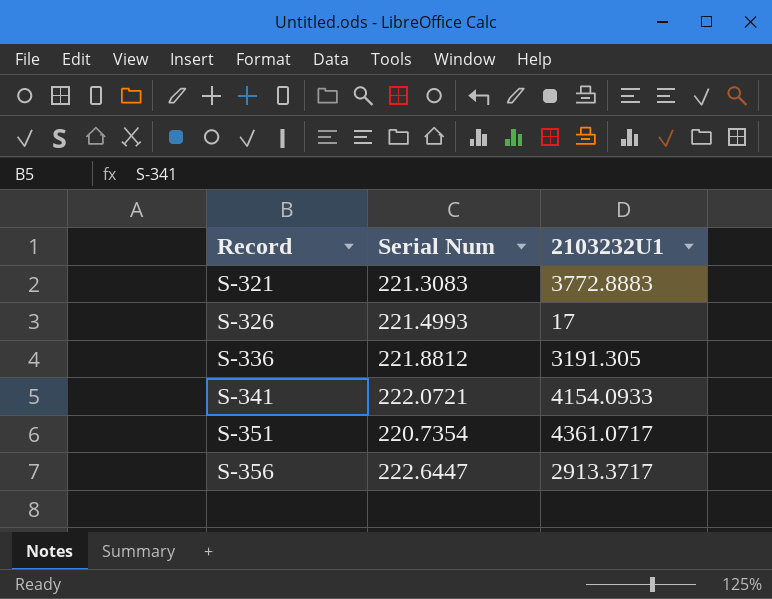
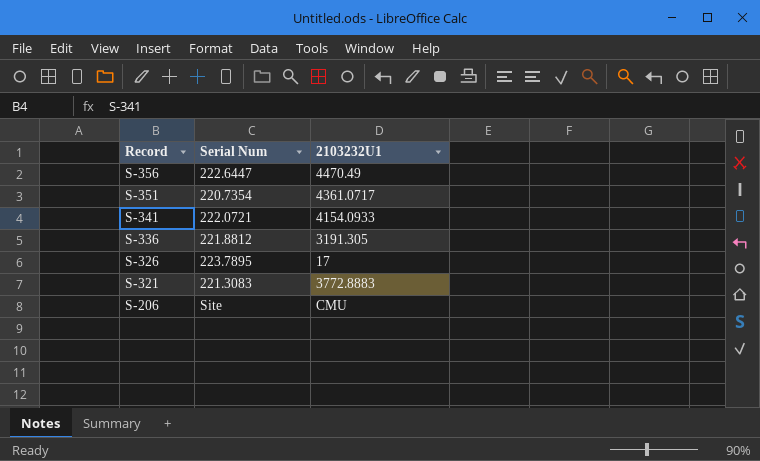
row order: Record ascending -> Record descending
S-356 | 2103232U1: 2913.3717 -> 4470.49
S-326 | Serial Num: 221.4993 -> 223.7895
row S-206: none -> Site | CMU

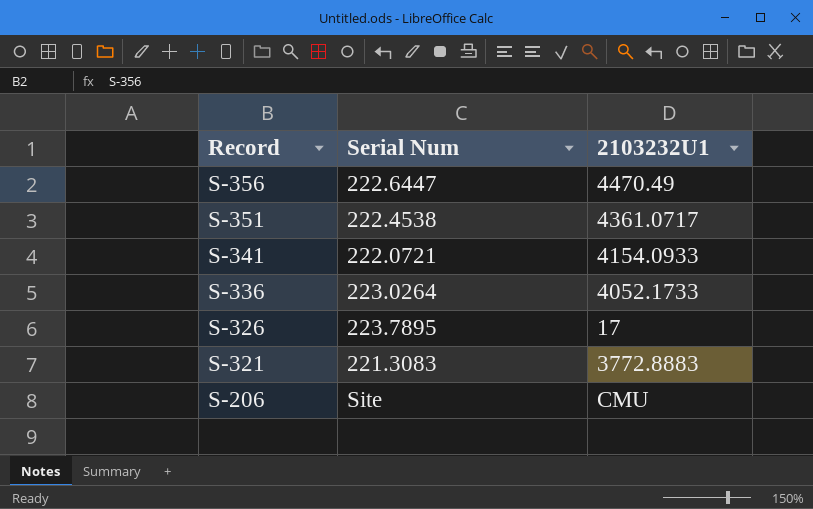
S-351 | Serial Num: 220.7354 -> 222.4538
S-336 | Serial Num: 221.8812 -> 223.0264
S-336 | 2103232U1: 3191.305 -> 4052.1733

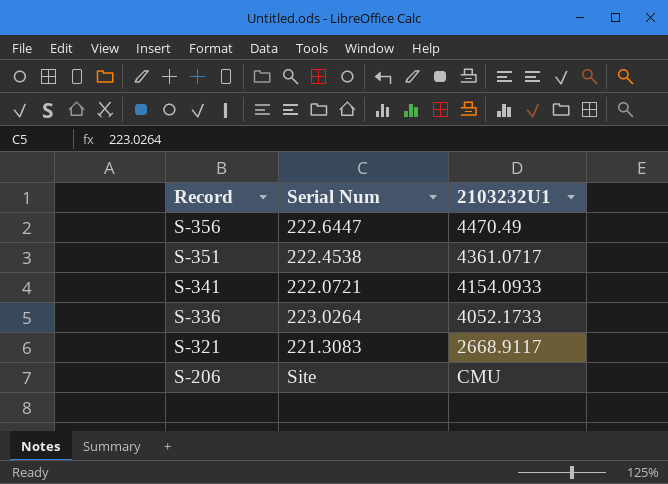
row S-326: 223.7895 | 17 -> none
S-321 | 2103232U1: 3772.8883 -> 2668.9117

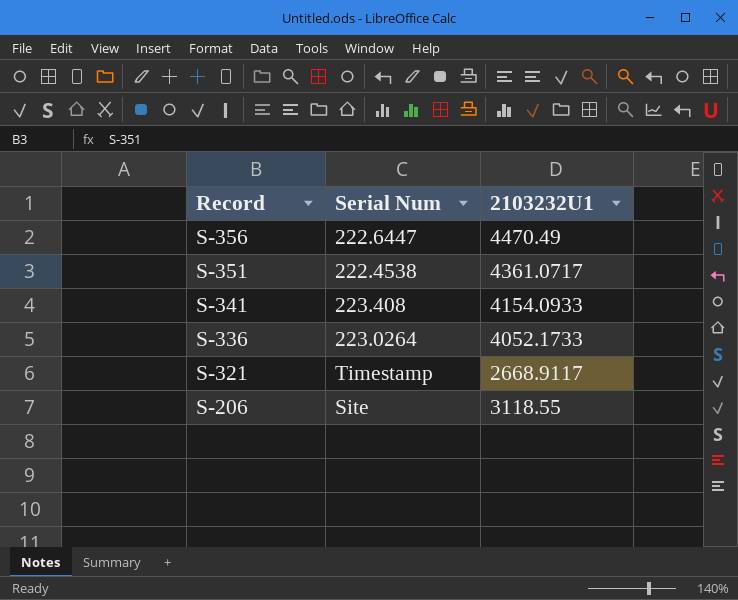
S-341 | Serial Num: 222.0721 -> 223.408
S-321 | Serial Num: 221.3083 -> Timestamp
S-206 | 2103232U1: CMU -> 3118.55

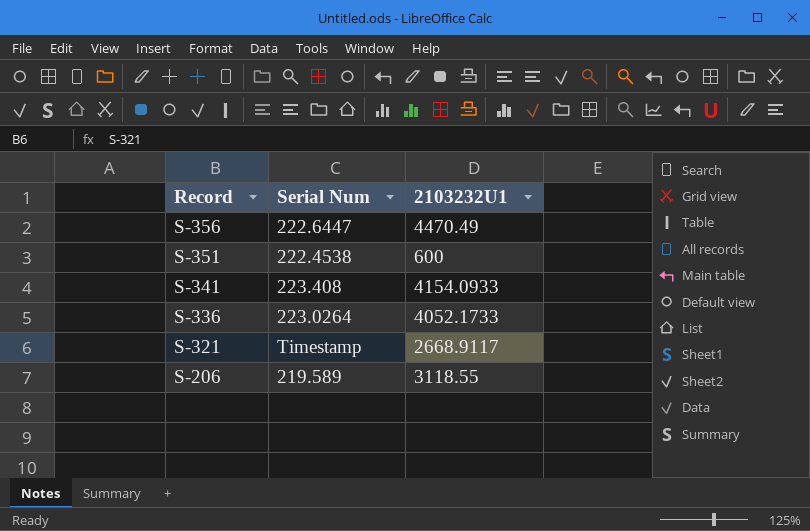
S-351 | 2103232U1: 4361.0717 -> 600
S-206 | Serial Num: Site -> 219.589

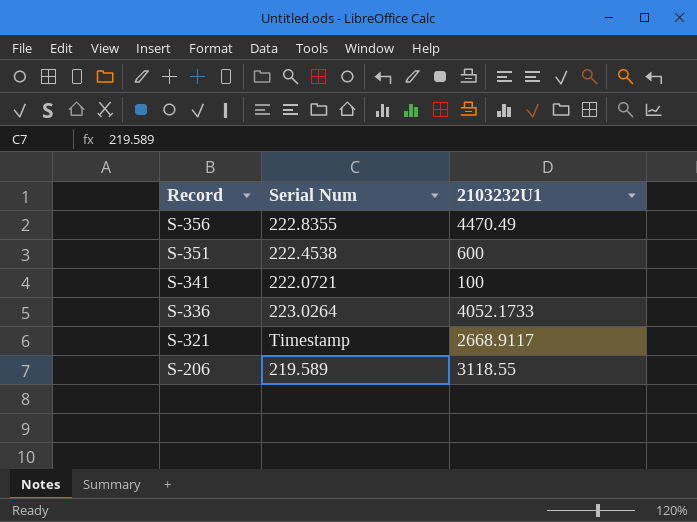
S-356 | Serial Num: 222.6447 -> 222.8355
S-341 | Serial Num: 223.408 -> 222.0721
S-341 | 2103232U1: 4154.0933 -> 100

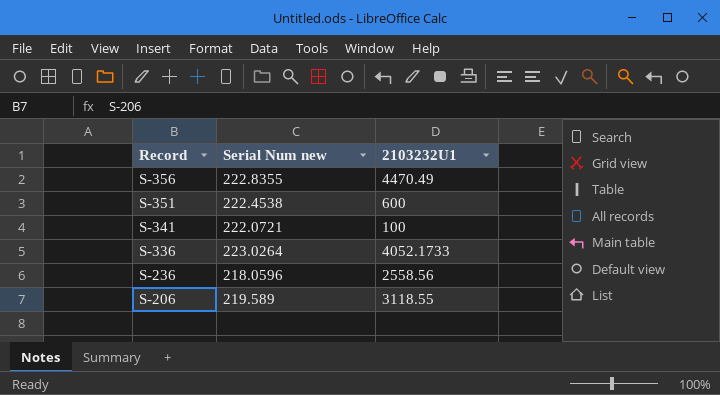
column name: Serial Num -> Serial Num new
row S-321: Timestamp | 2668.9117 -> none
row S-236: none -> 218.0596 | 2558.56

